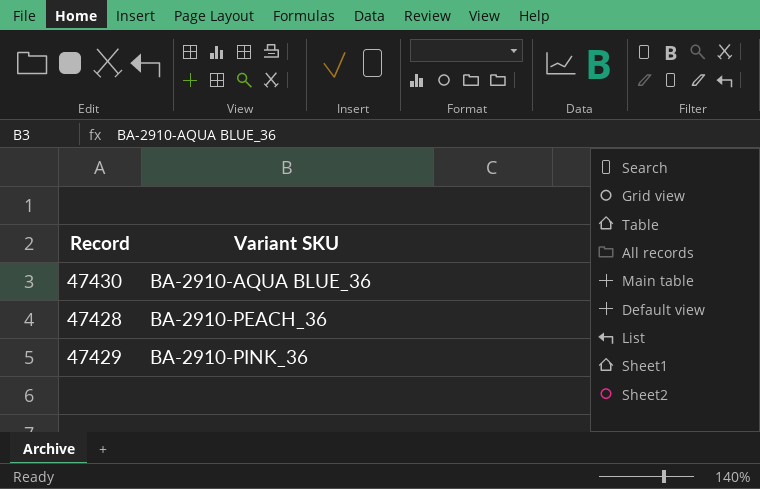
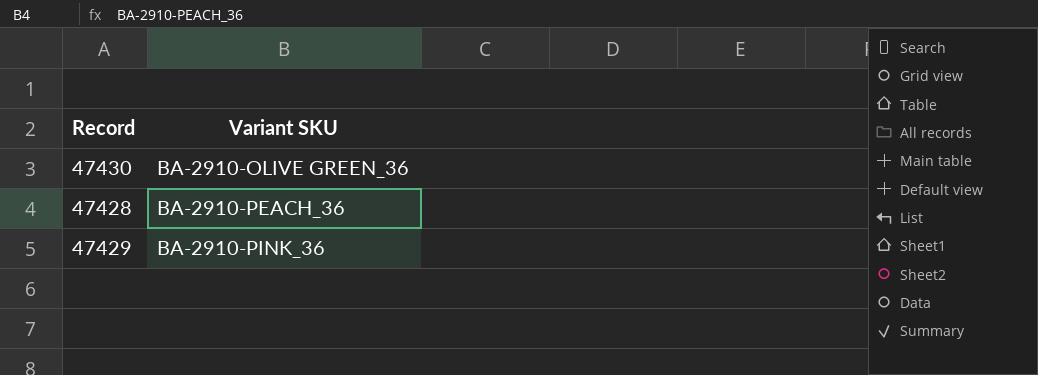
47430 | Variant SKU: BA-2910-AQUA BLUE_36 -> BA-2910-OLIVE GREEN_36

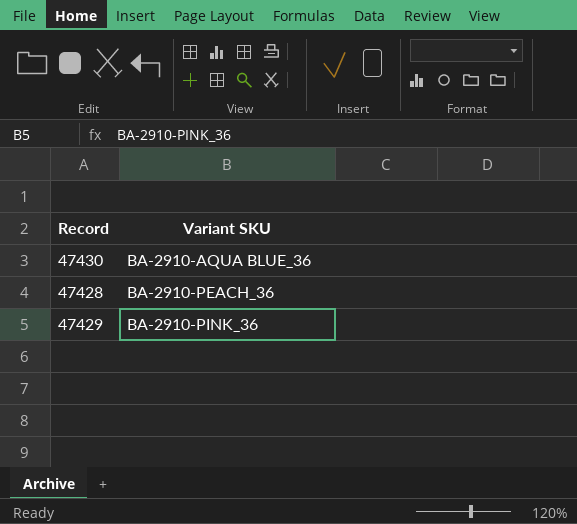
47430 | Variant SKU: BA-2910-OLIVE GREEN_36 -> BA-2910-AQUA BLUE_36

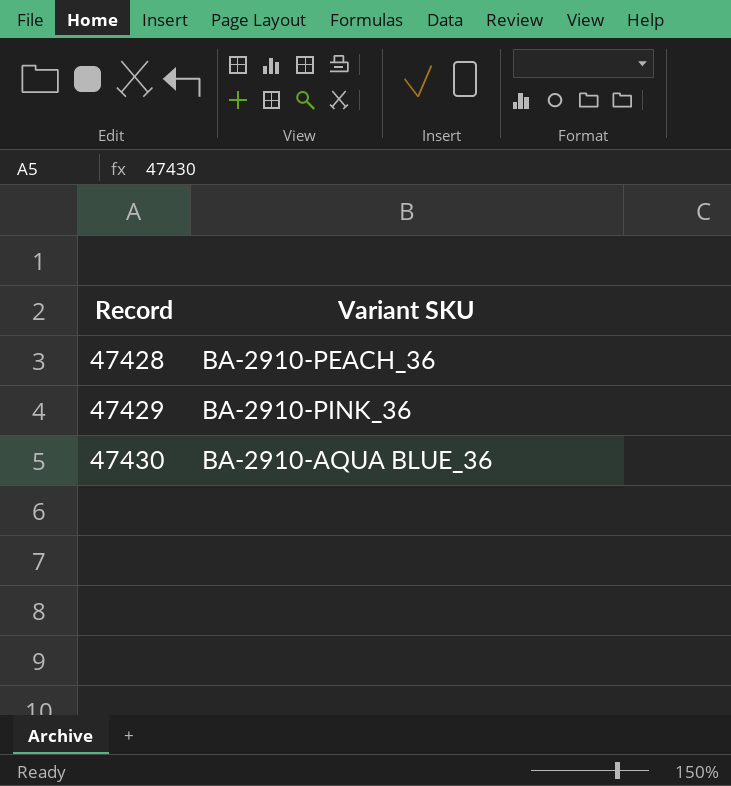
row order: Variant SKU ascending -> Record ascending

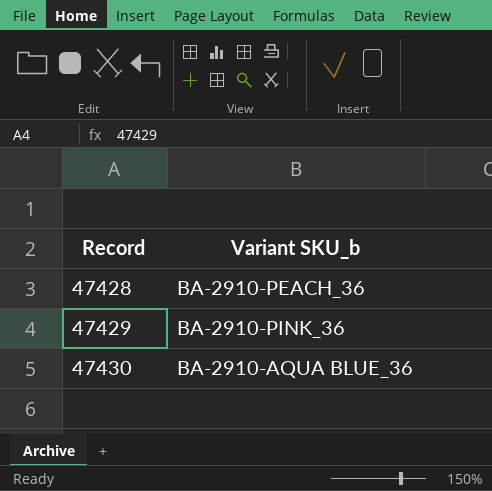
column name: Variant SKU -> Variant SKU_b

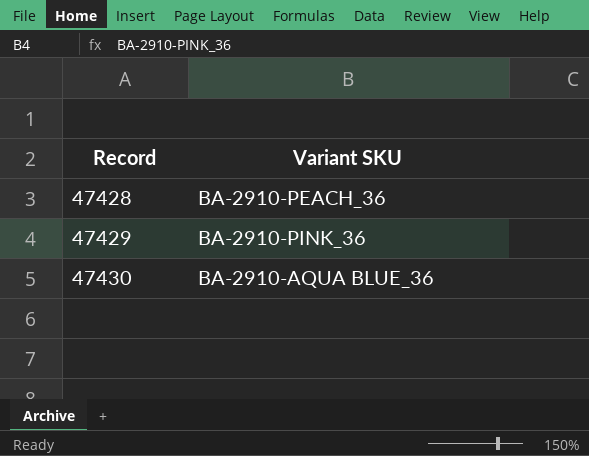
column name: Variant SKU_b -> Variant SKU

